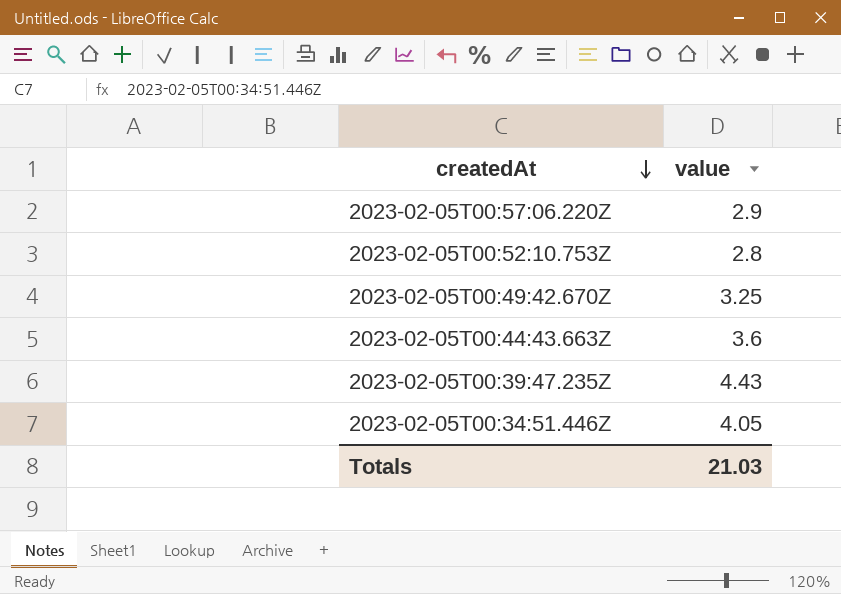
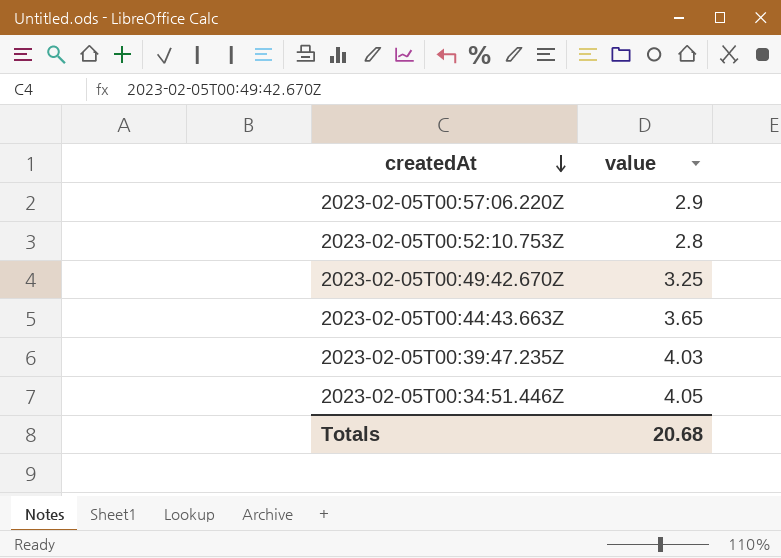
2023-02-05T00:44:43.663Z | value: 3.6 -> 3.65
2023-02-05T00:39:47.235Z | value: 4.43 -> 4.03
Totals | value: 21.03 -> 20.68

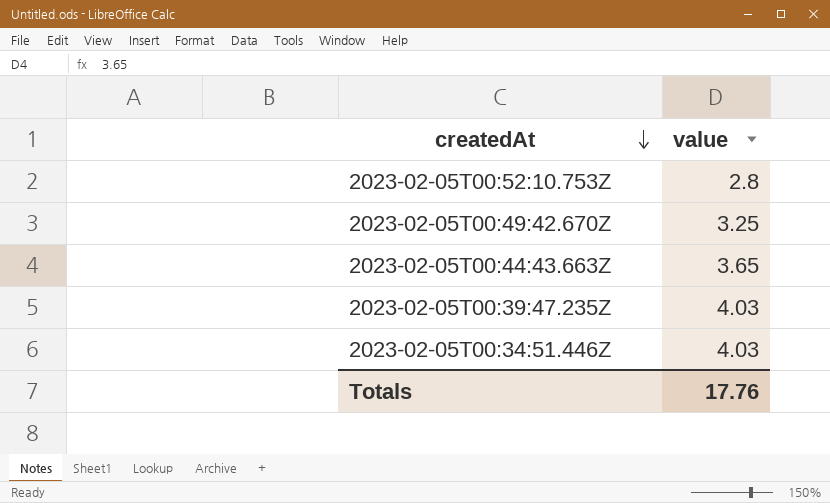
row 2023-02-05T00:57:06.220Z: 2.9 -> none
2023-02-05T00:34:51.446Z | value: 4.05 -> 4.03
Totals | value: 20.68 -> 17.76

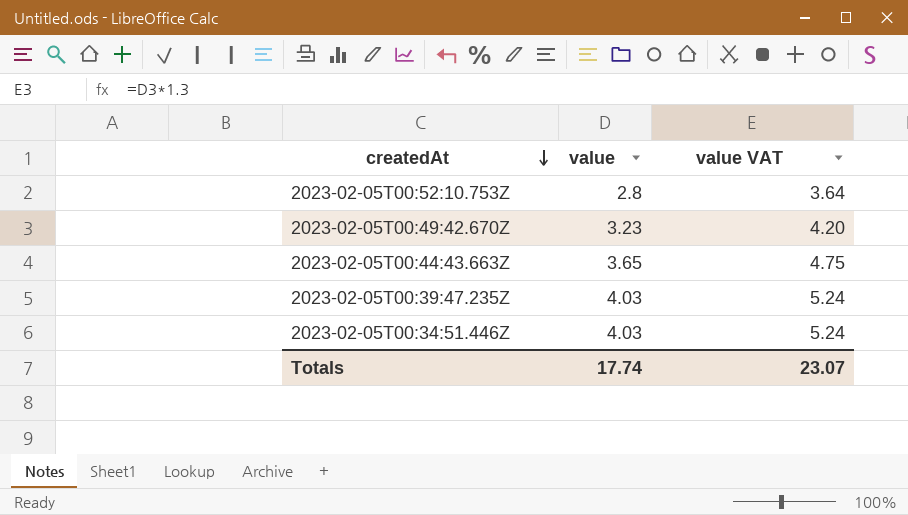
column value VAT | formula: none -> [value] * 1.3
2023-02-05T00:49:42.670Z | value: 3.25 -> 3.23
Totals | value: 17.76 -> 17.74

